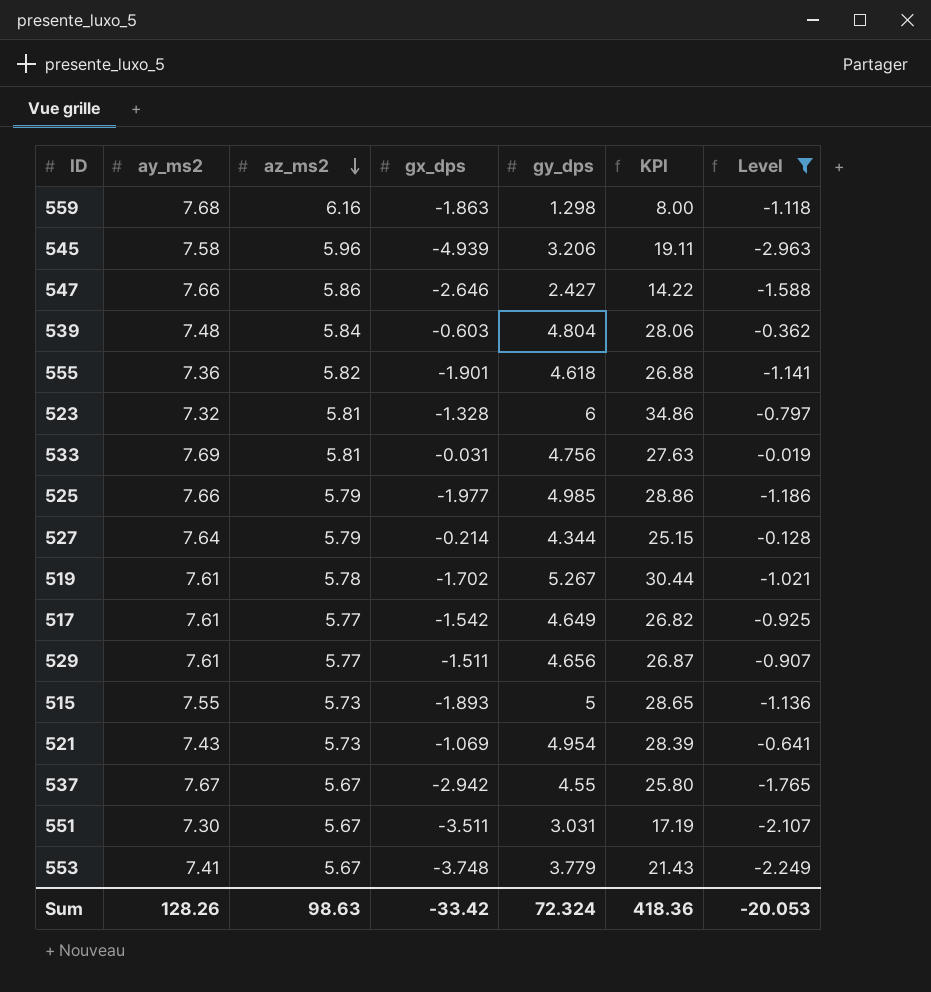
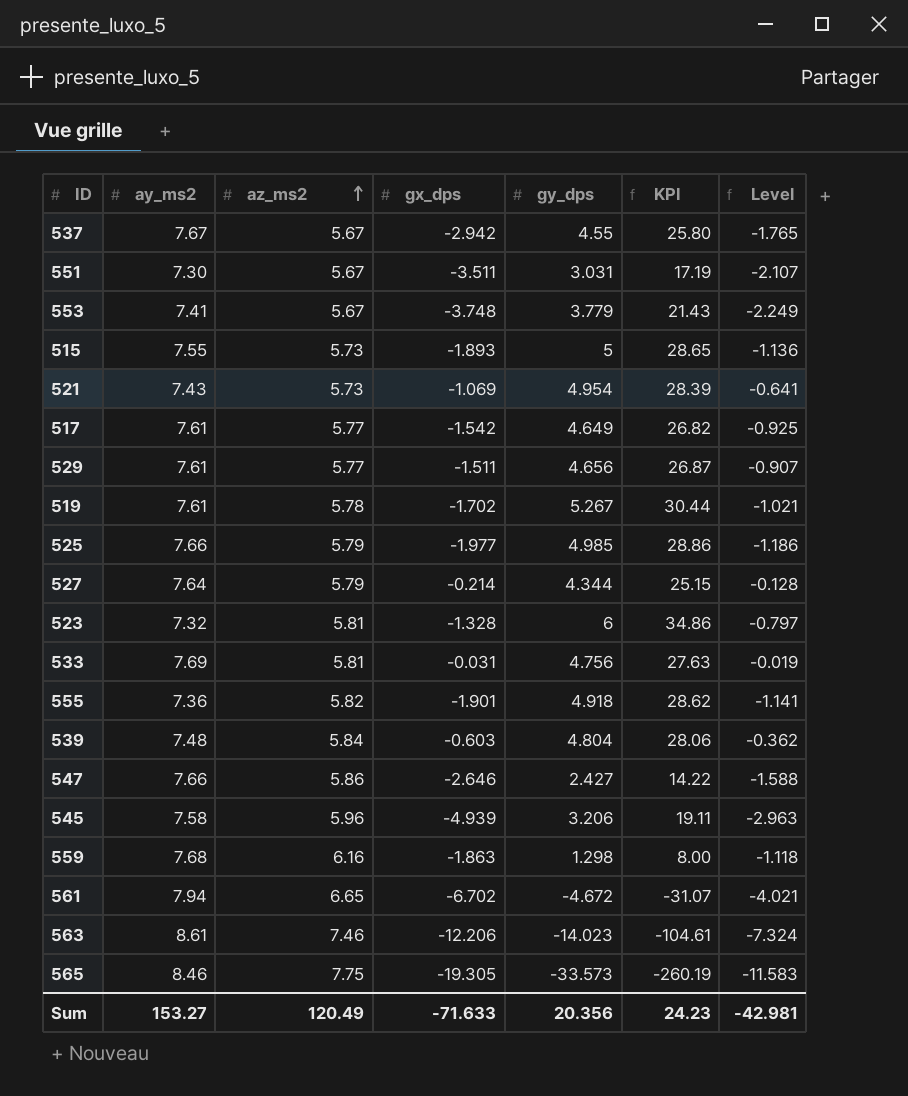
filter: Level >= -2.963 -> none
row order: az_ms2 descending -> az_ms2 ascending
555 | gy_dps: 4.618 -> 4.918
555 | KPI: 26.88 -> 28.62
Sum | ay_ms2: 128.26 -> 153.27
Sum | az_ms2: 98.63 -> 120.49
Sum | gx_dps: -33.42 -> -71.633
Sum | gy_dps: 72.324 -> 20.356
Sum | KPI: 418.36 -> 24.23
Sum | Level: -20.053 -> -42.981

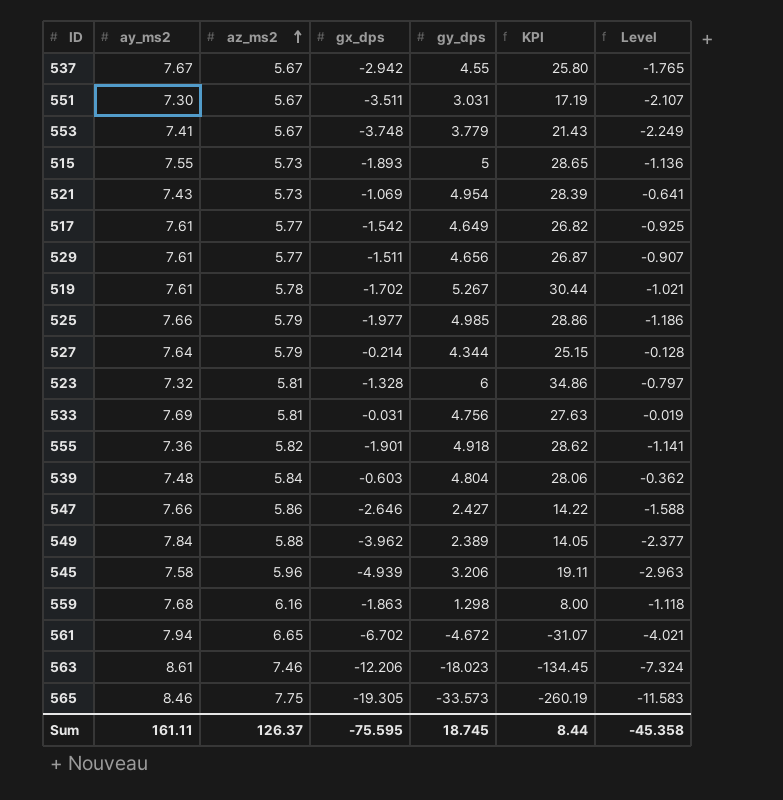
row 549: none -> 7.84 | 5.88 | -3.962 | 2.389 | 14.05 | -2.377
563 | gy_dps: -14.023 -> -18.023
563 | KPI: -104.61 -> -134.45
Sum | ay_ms2: 153.27 -> 161.11
Sum | az_ms2: 120.49 -> 126.37
Sum | gx_dps: -71.633 -> -75.595
Sum | gy_dps: 20.356 -> 18.745
Sum | KPI: 24.23 -> 8.44
Sum | Level: -42.981 -> -45.358

